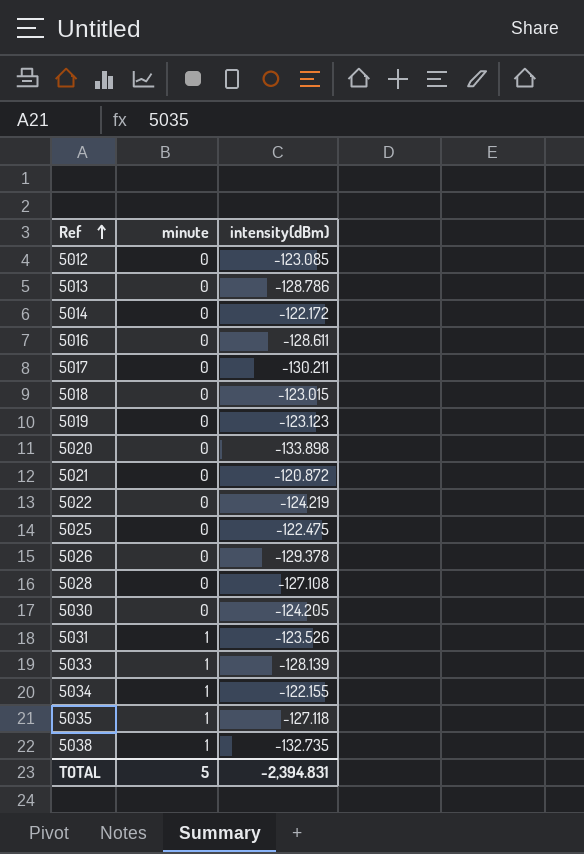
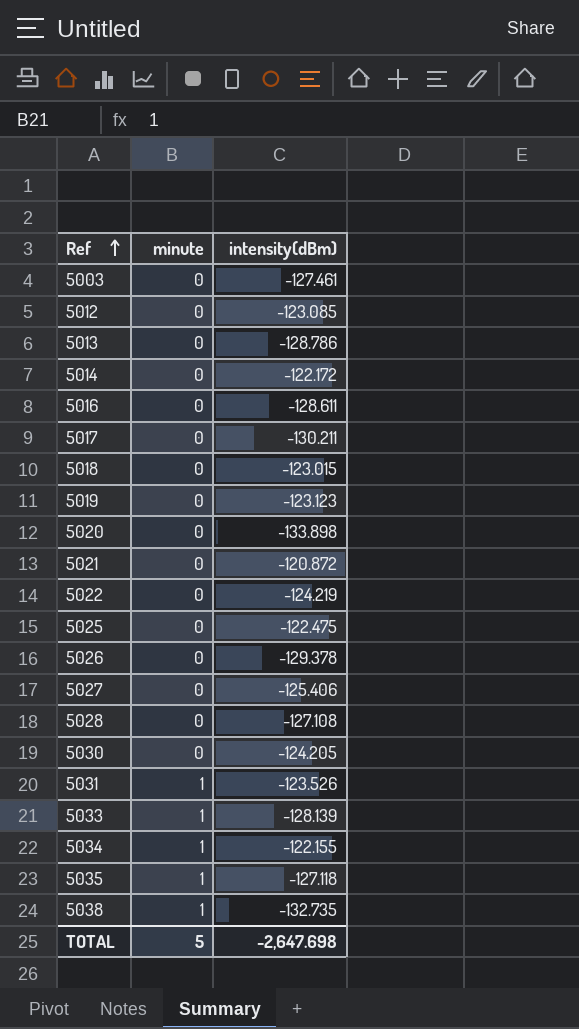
row 5003: none -> 0 | -127.461
row 5027: none -> 0 | -125.406
TOTAL | intensity(dBm): -2,394.831 -> -2,647.698

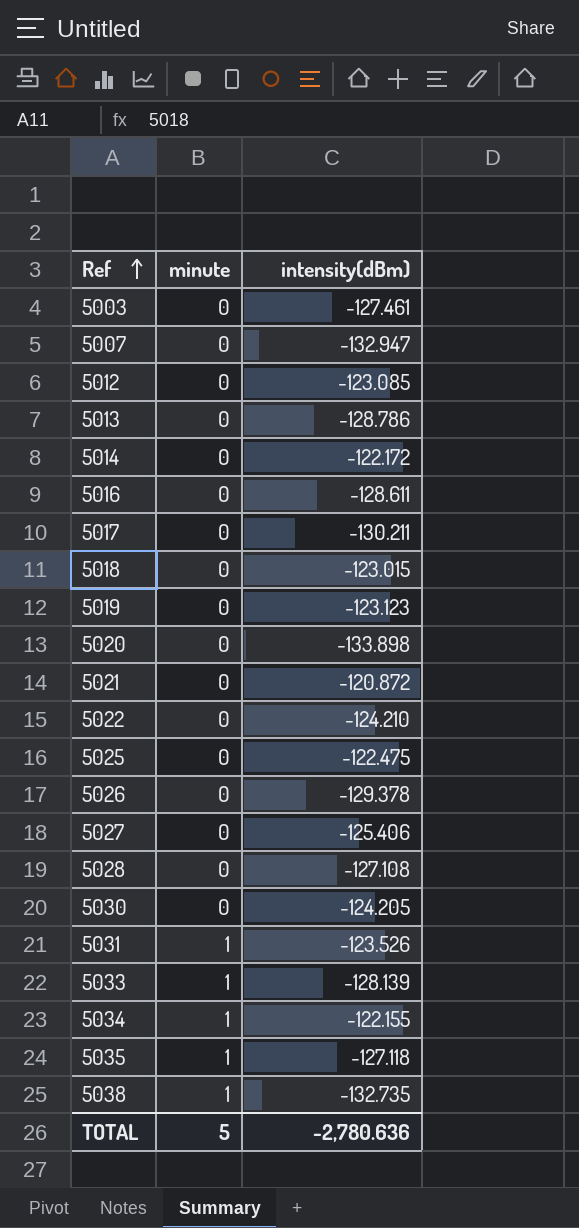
row 5007: none -> 0 | -132.947
5022 | intensity(dBm): -124.219 -> -124.210
TOTAL | intensity(dBm): -2,647.698 -> -2,780.636

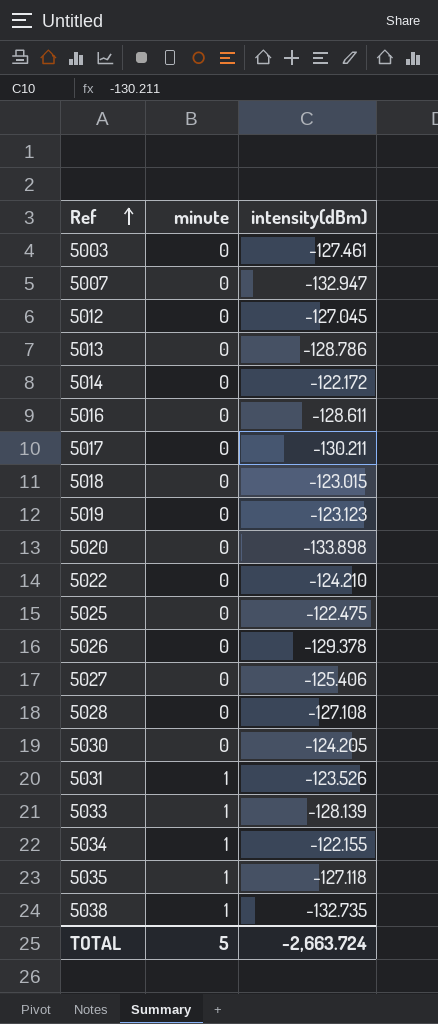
row 5021: 0 | -120.872 -> none
5012 | intensity(dBm): -123.085 -> -127.045
TOTAL | intensity(dBm): -2,780.636 -> -2,663.724

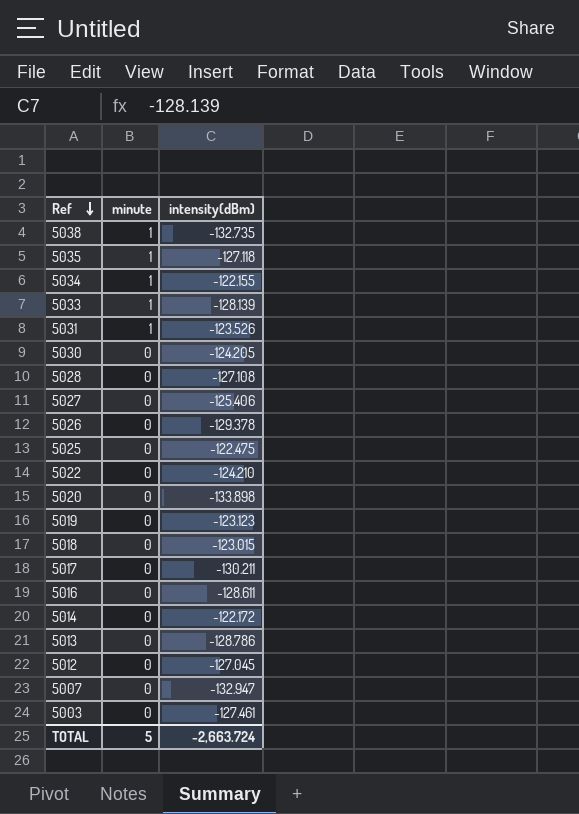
row order: Ref ascending -> Ref descending

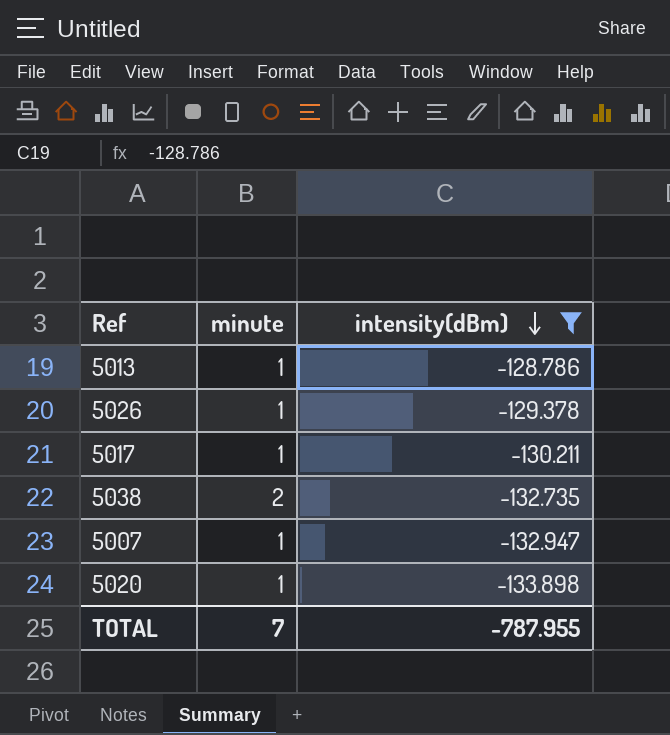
filter: none -> intensity(dBm) <= -128.786
row order: Ref descending -> intensity(dBm) descending
5013 | minute: 0 -> 1
5026 | minute: 0 -> 1
5017 | minute: 0 -> 1
5038 | minute: 1 -> 2
5007 | minute: 0 -> 1
5020 | minute: 0 -> 1
TOTAL | minute: 5 -> 7
TOTAL | intensity(dBm): -2,663.724 -> -787.955

